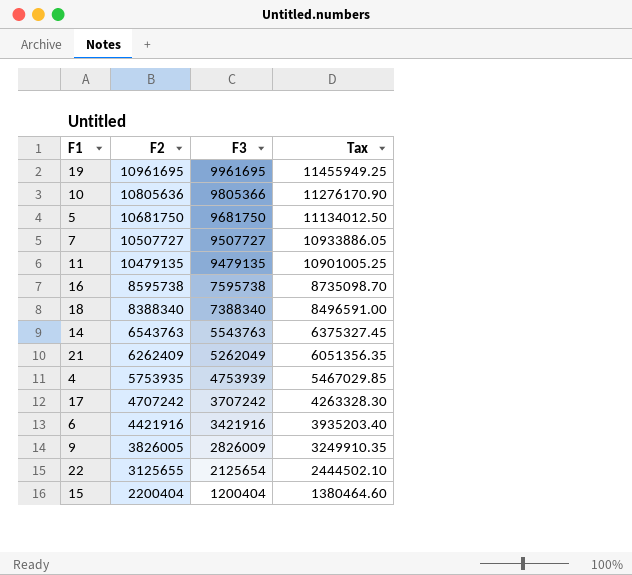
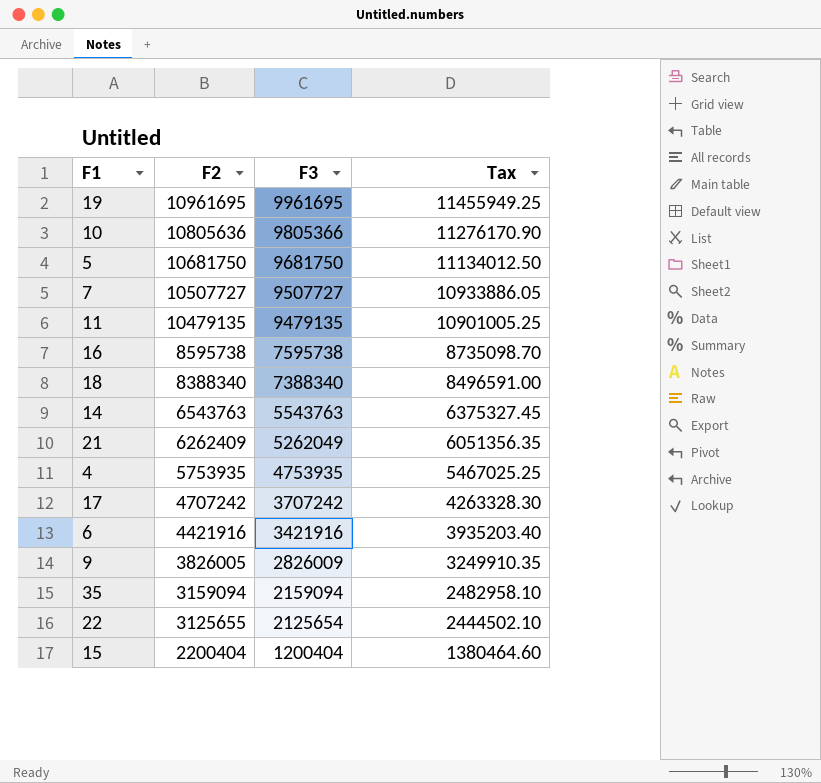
4 | F3: 4753939 -> 4753935
4 | Tax: 5467029.85 -> 5467025.25
row 35: none -> 3159094 | 2159094 | 2482958.10

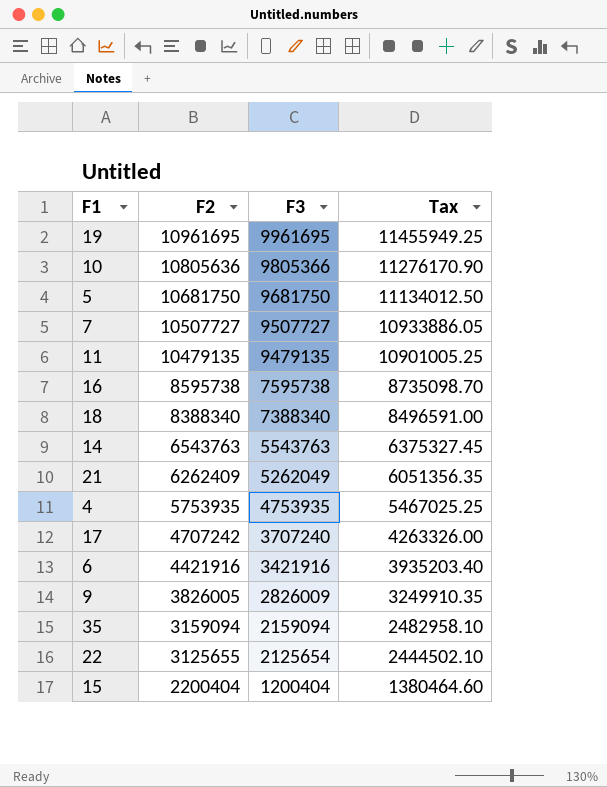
17 | F3: 3707242 -> 3707240
17 | Tax: 4263328.30 -> 4263326.00

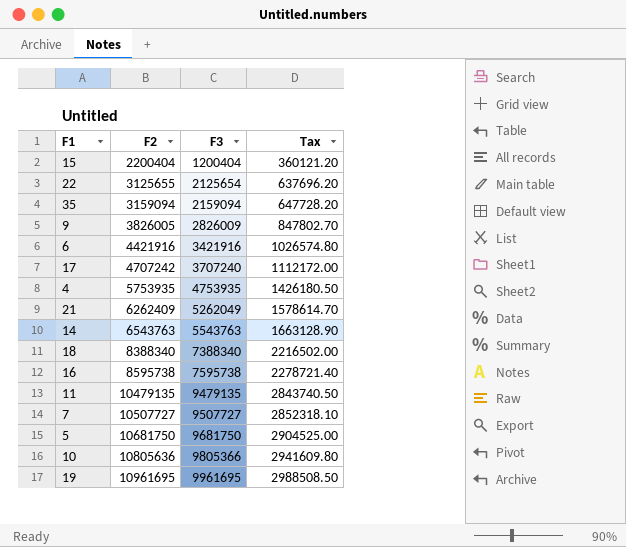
row order: F2 descending -> F2 ascending
column Tax | formula: [F3] * 1.15 -> [F3] * 0.3

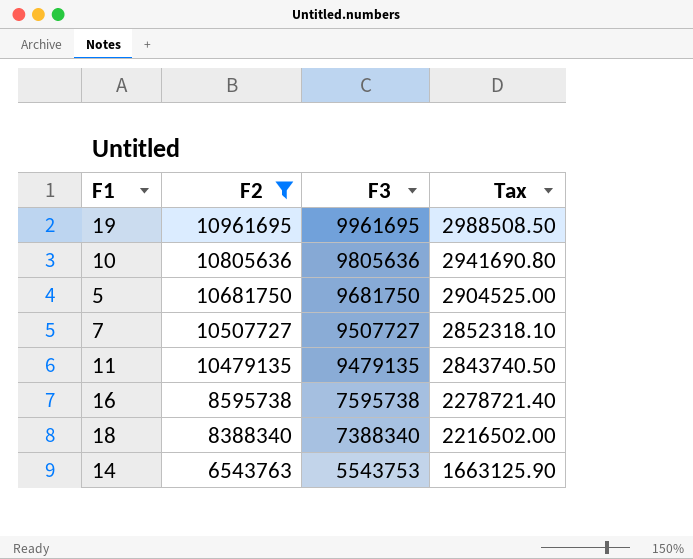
filter: none -> F2 >= 6543763
row order: F2 ascending -> F2 descending
10 | F3: 9805366 -> 9805636
10 | Tax: 2941609.80 -> 2941690.80
14 | F3: 5543763 -> 5543753
14 | Tax: 1663128.90 -> 1663125.90

